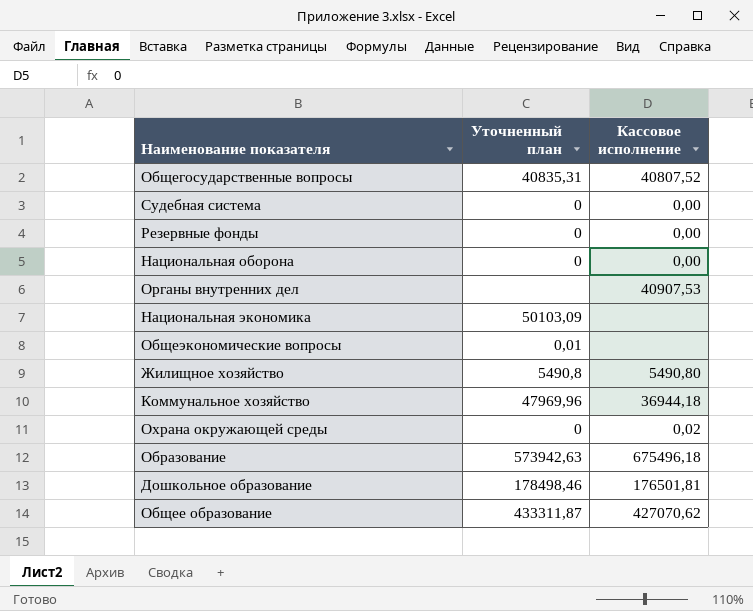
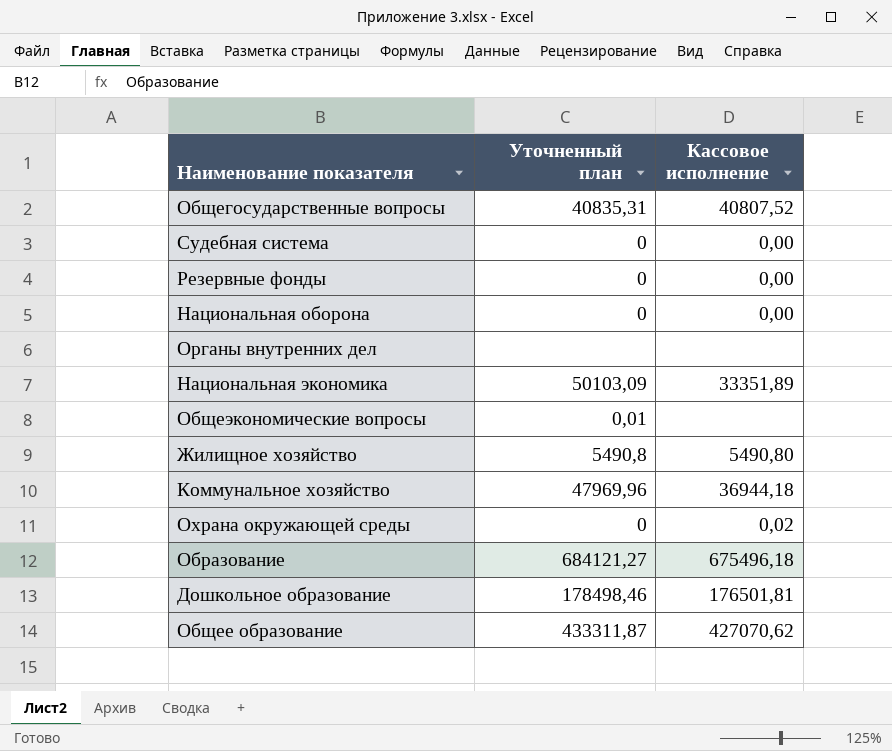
Органы внутренних дел | Кассовое исполнение: 40907,53 -> none
Национальная экономика | Кассовое исполнение: none -> 33351,89
Образование | Уточненный план: 573942,63 -> 684121,27

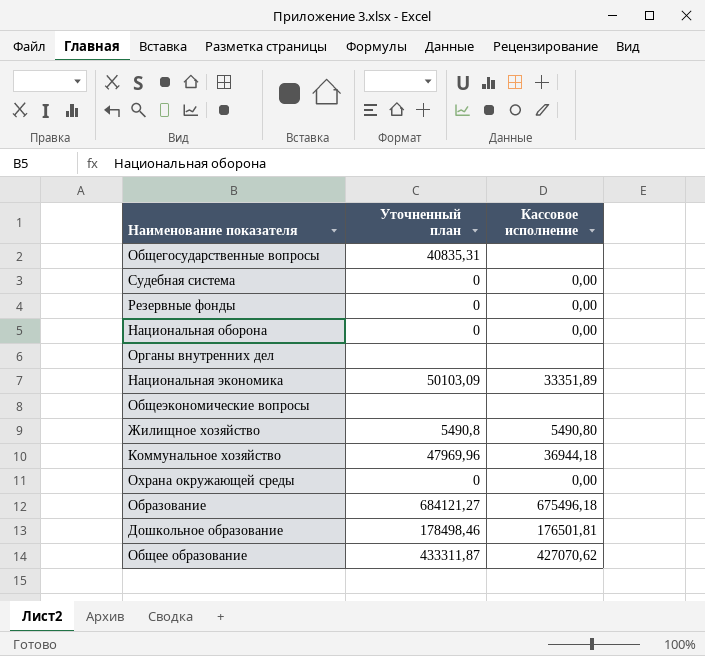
Общегосударственные вопросы | Кассовое исполнение: 40807,52 -> none
Общеэкономические вопросы | Уточненный план: 0,01 -> none
Охрана окружающей среды | Кассовое исполнение: 0,02 -> 0,00

